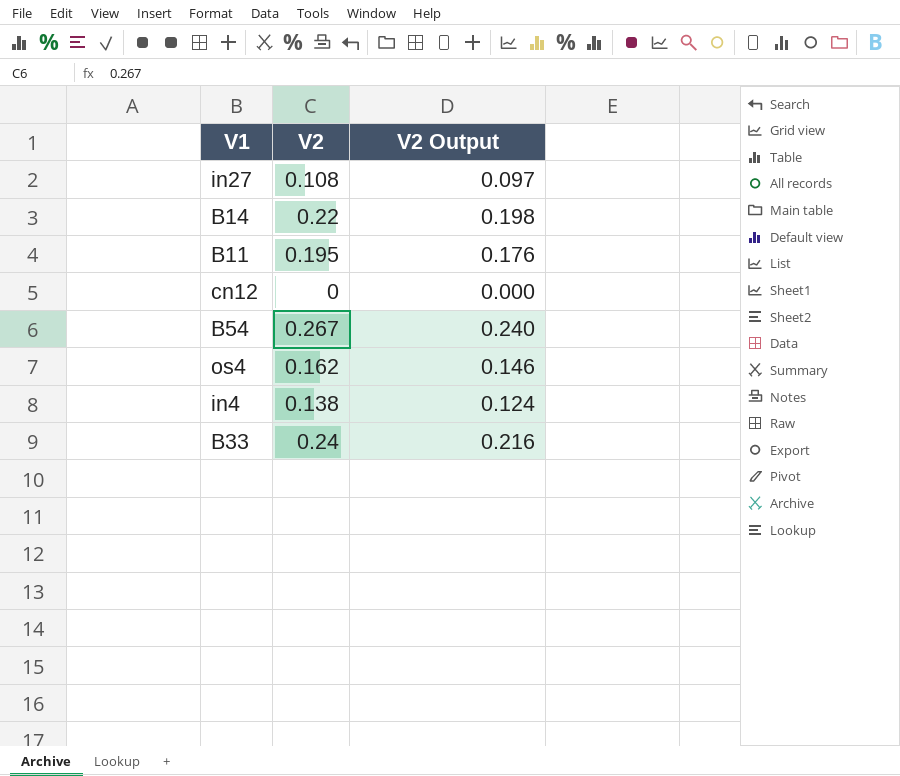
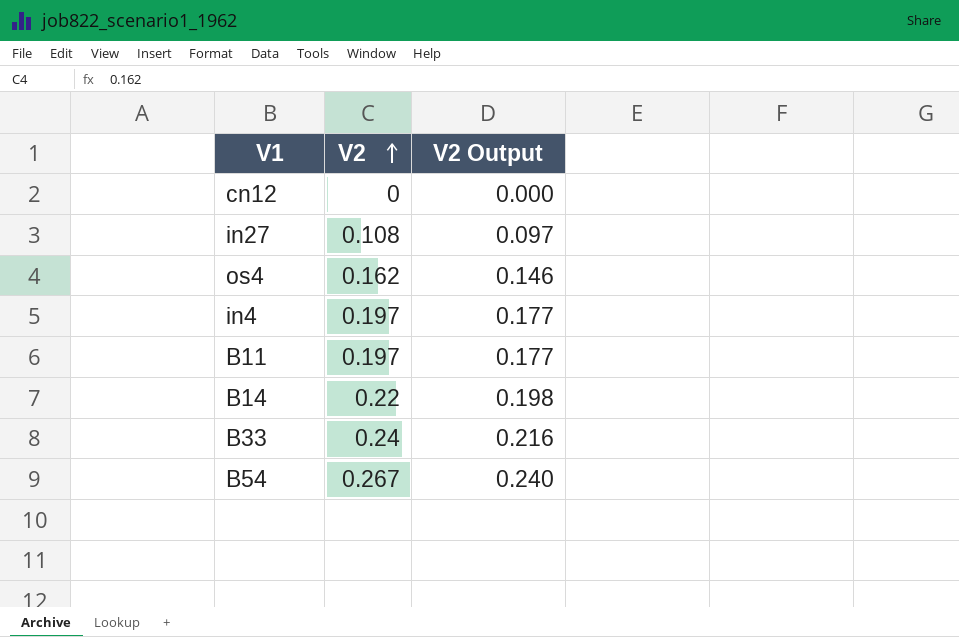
row order: none -> V2 ascending
in4 | V2: 0.138 -> 0.197
in4 | V2 Output: 0.124 -> 0.177
B11 | V2: 0.195 -> 0.197
B11 | V2 Output: 0.176 -> 0.177

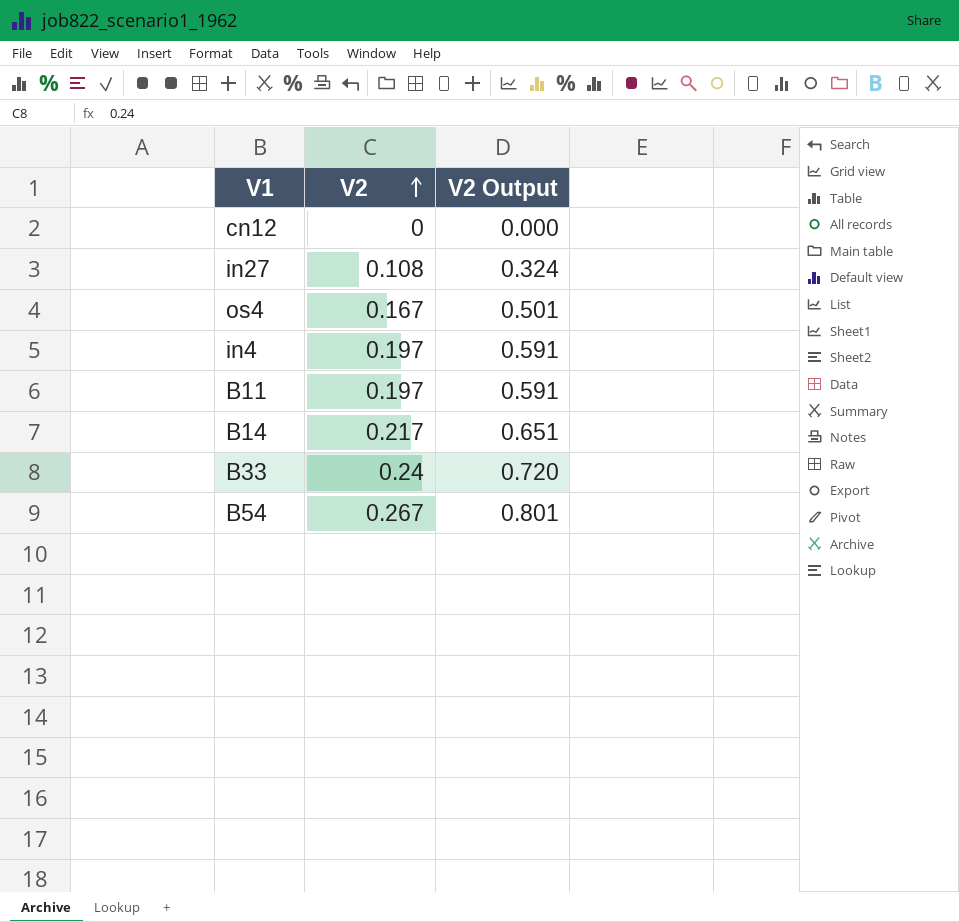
column V2 Output | formula: [V2] * 0.9 -> [V2] * 3
os4 | V2: 0.162 -> 0.167
B14 | V2: 0.22 -> 0.217

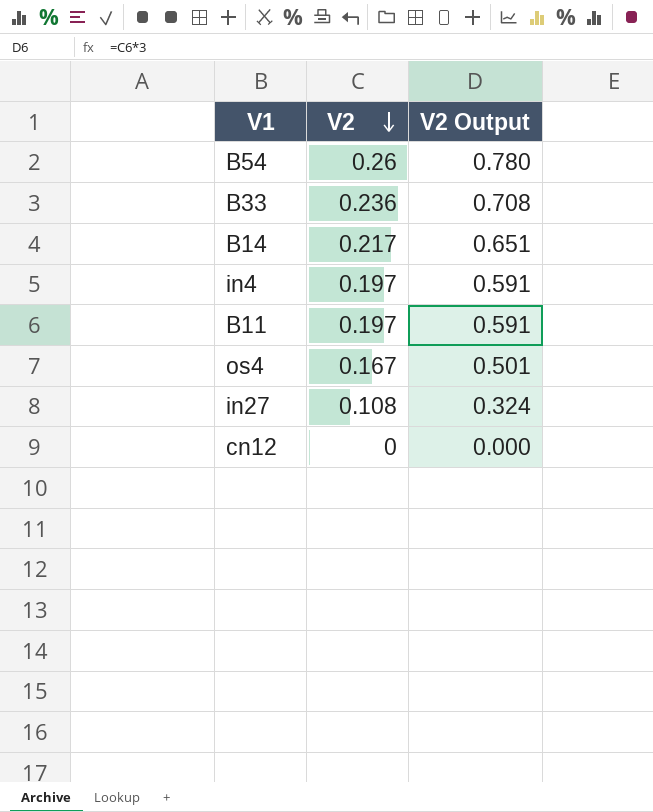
row order: V2 ascending -> V2 descending
B54 | V2: 0.267 -> 0.26
B54 | V2 Output: 0.801 -> 0.780
B33 | V2: 0.24 -> 0.236
B33 | V2 Output: 0.720 -> 0.708

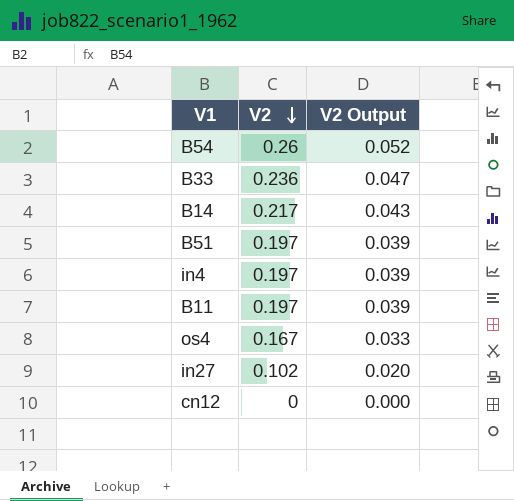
column V2 Output | formula: [V2] * 3 -> [V2] * 0.2
row B51: none -> 0.197 | 0.039
in27 | V2: 0.108 -> 0.102

